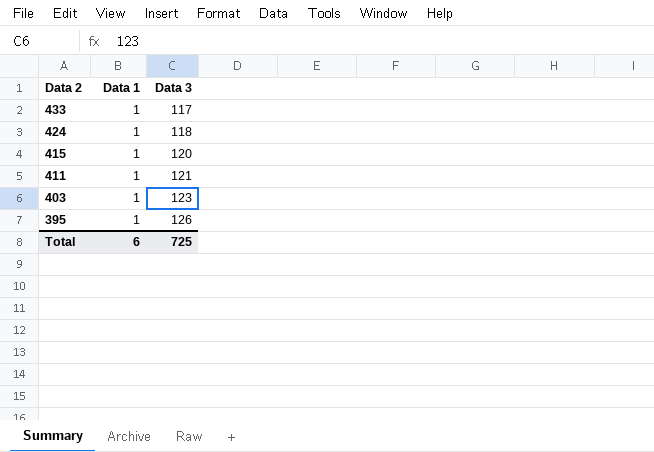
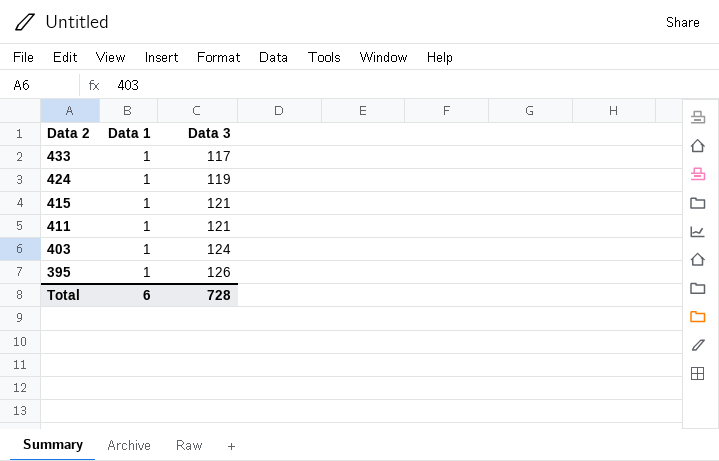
424 | Data 3: 118 -> 119
415 | Data 3: 120 -> 121
403 | Data 3: 123 -> 124
Total | Data 3: 725 -> 728

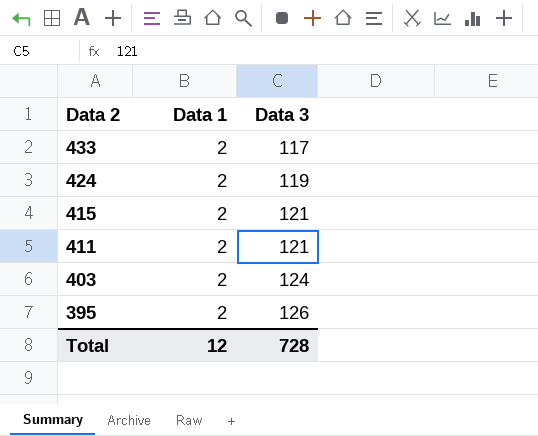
433 | Data 1: 1 -> 2
424 | Data 1: 1 -> 2
415 | Data 1: 1 -> 2
411 | Data 1: 1 -> 2
403 | Data 1: 1 -> 2
395 | Data 1: 1 -> 2
Total | Data 1: 6 -> 12

